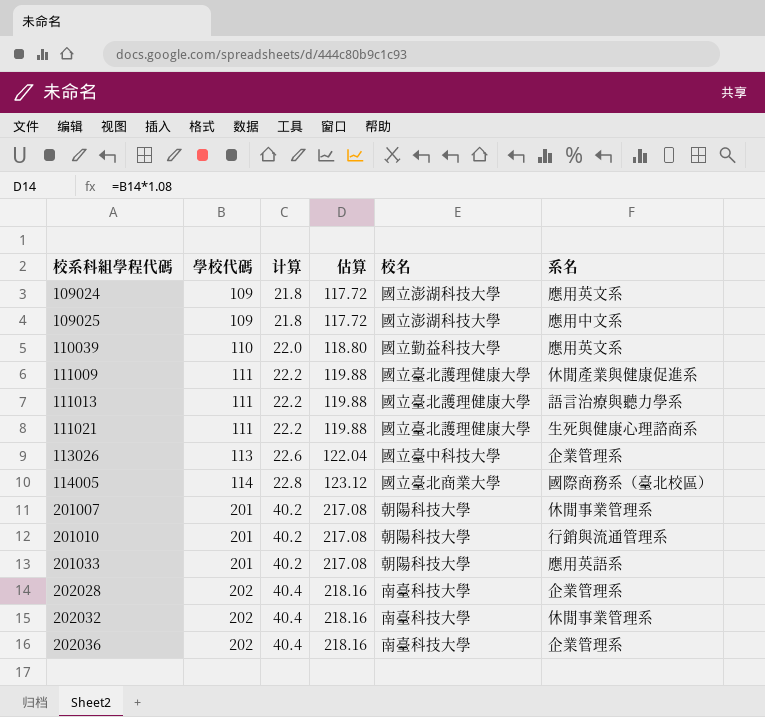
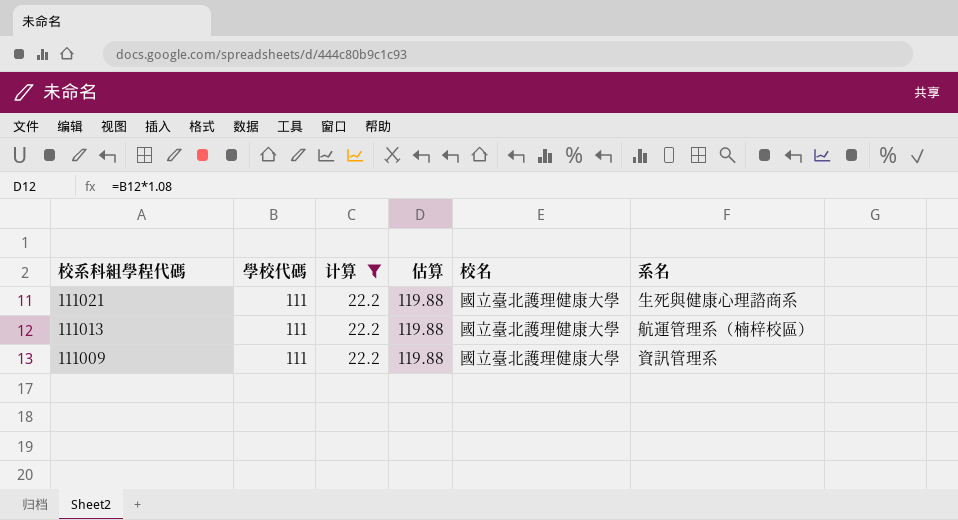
filter: none -> 计算 = 22.2
row order: 校系科組學程代碼 ascending -> 校系科組學程代碼 descending
111013 | 系名: 語言治療與聽力學系 -> 航運管理系（楠梓校區）
111009 | 系名: 休閒產業與健康促進系 -> 資訊管理系

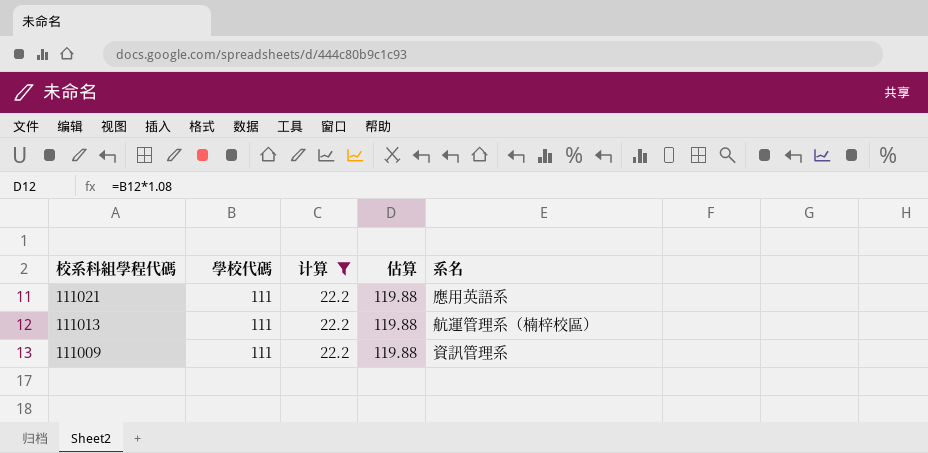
column 校名 | position: 5 -> none
111021 | 系名: 生死與健康心理諮商系 -> 應用英語系

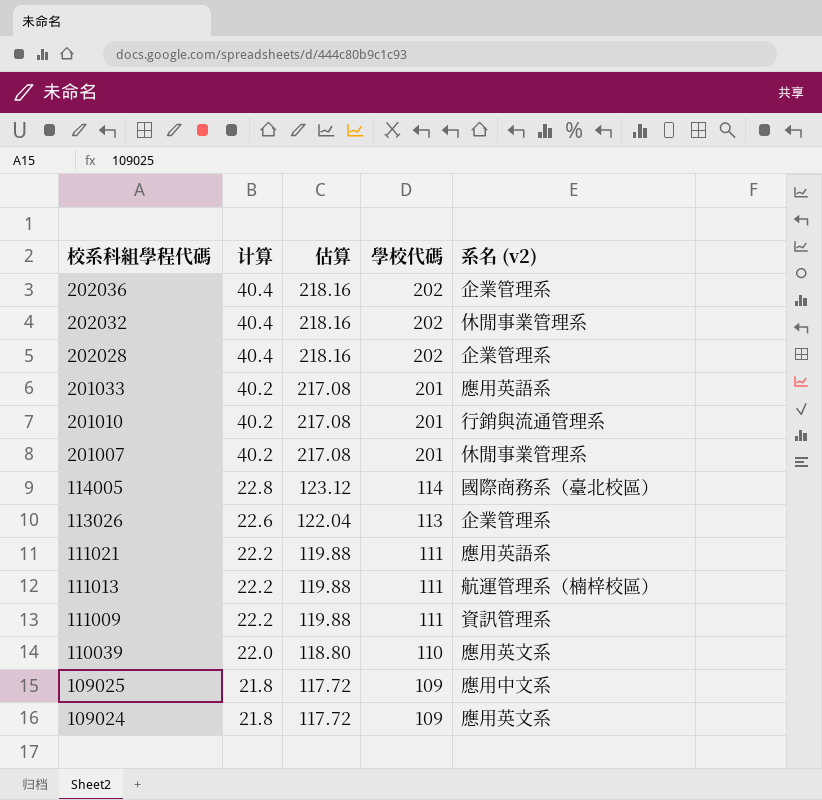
filter: 计算 = 22.2 -> none
column 學校代碼 | position: 2 -> 4
column name: 系名 -> 系名 (v2)

